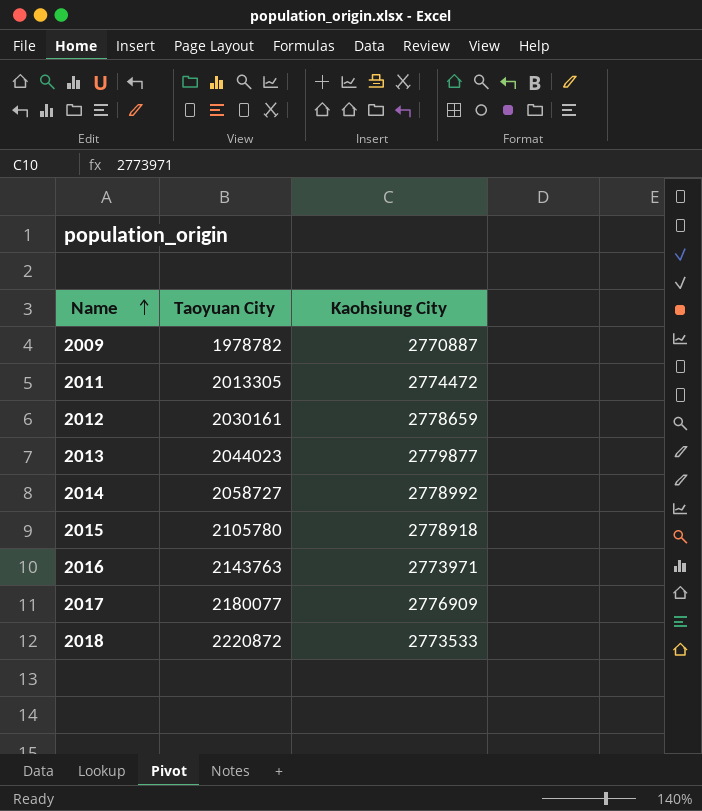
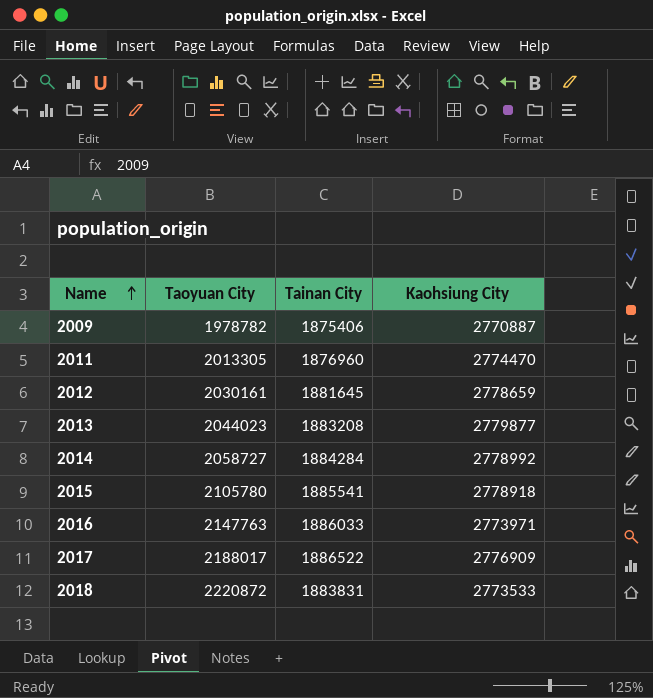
column Tainan City | position: none -> 3
2011 | Kaohsiung City: 2774472 -> 2774470
2016 | Taoyuan City: 2143763 -> 2147763
2017 | Taoyuan City: 2180077 -> 2188017

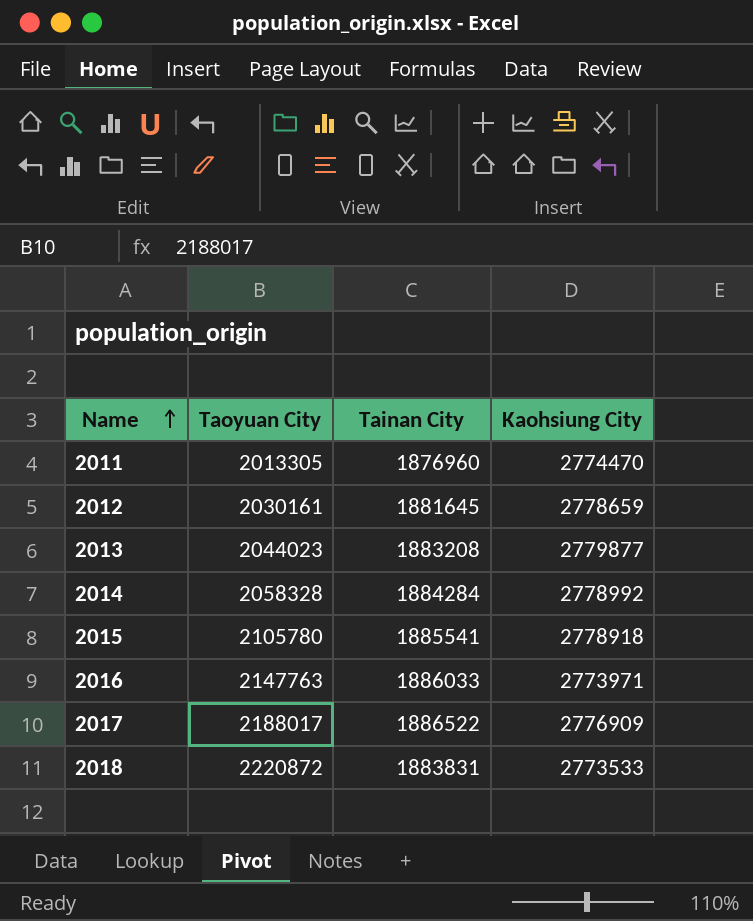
row 2009: 1978782 | 1875406 | 2770887 -> none
2014 | Taoyuan City: 2058727 -> 2058328

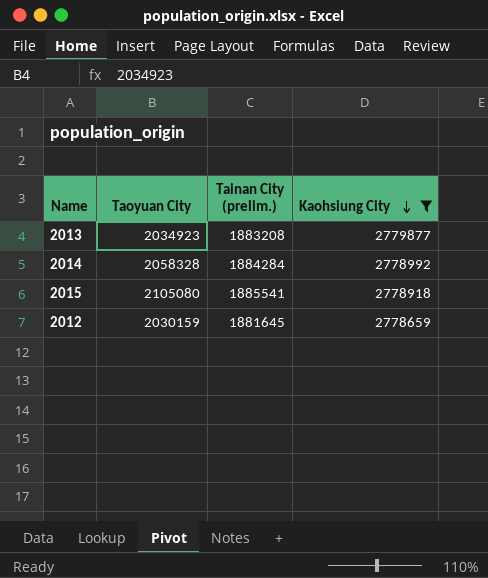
filter: none -> Kaohsiung City >= 2778659
row order: Name ascending -> Kaohsiung City descending
column name: Tainan City -> Tainan City (prelim.)
2013 | Taoyuan City: 2044023 -> 2034923
2015 | Taoyuan City: 2105780 -> 2105080
2012 | Taoyuan City: 2030161 -> 2030159

